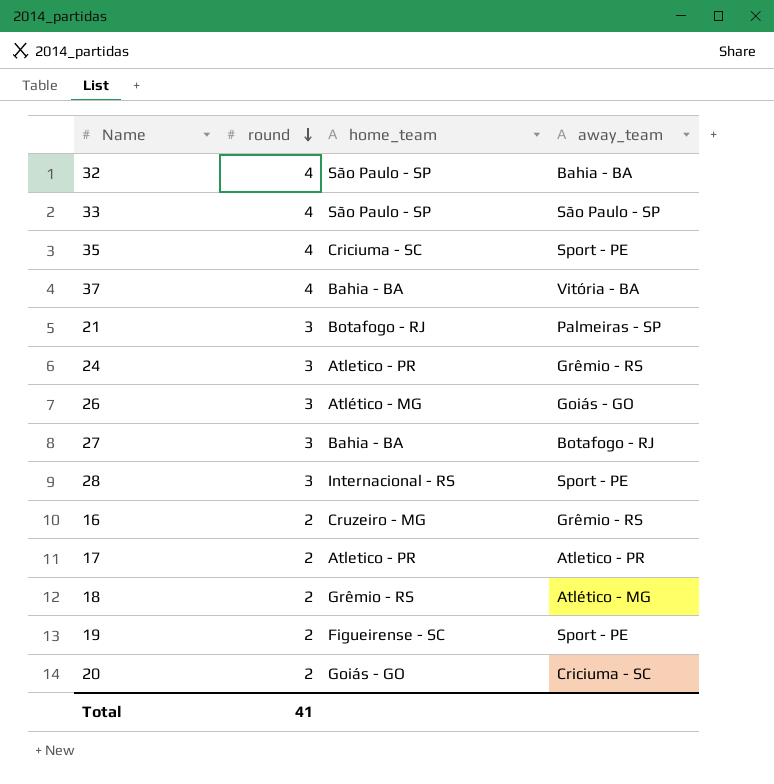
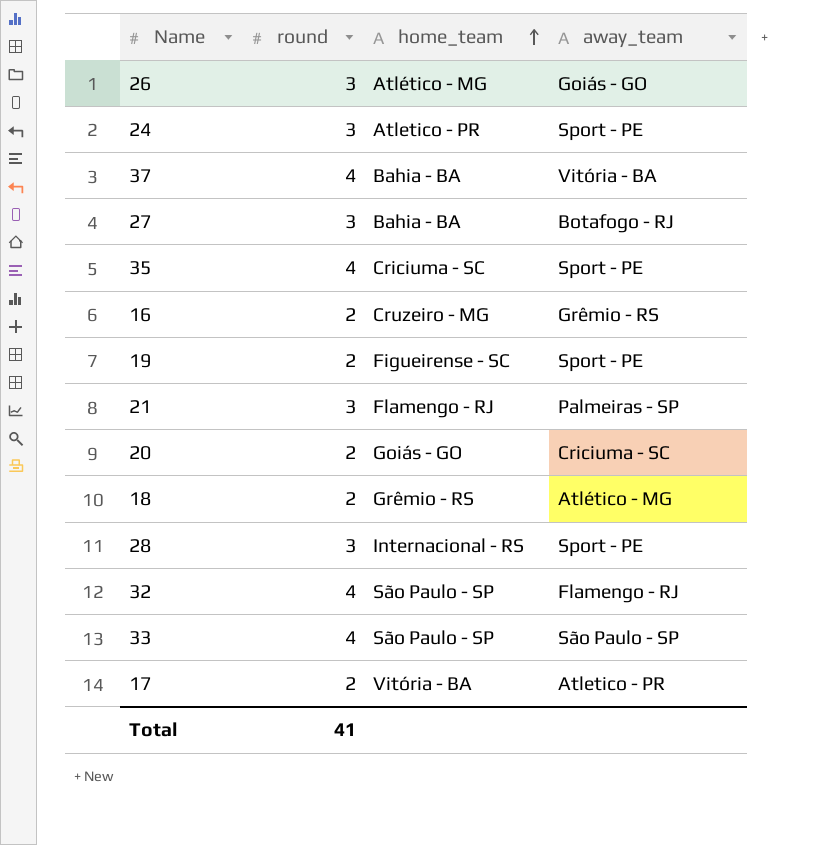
row order: round descending -> home_team ascending
24 | away_team: Grêmio - RS -> Sport - PE
21 | home_team: Botafogo - RJ -> Flamengo - RJ
32 | away_team: Bahia - BA -> Flamengo - RJ
17 | home_team: Atletico - PR -> Vitória - BA

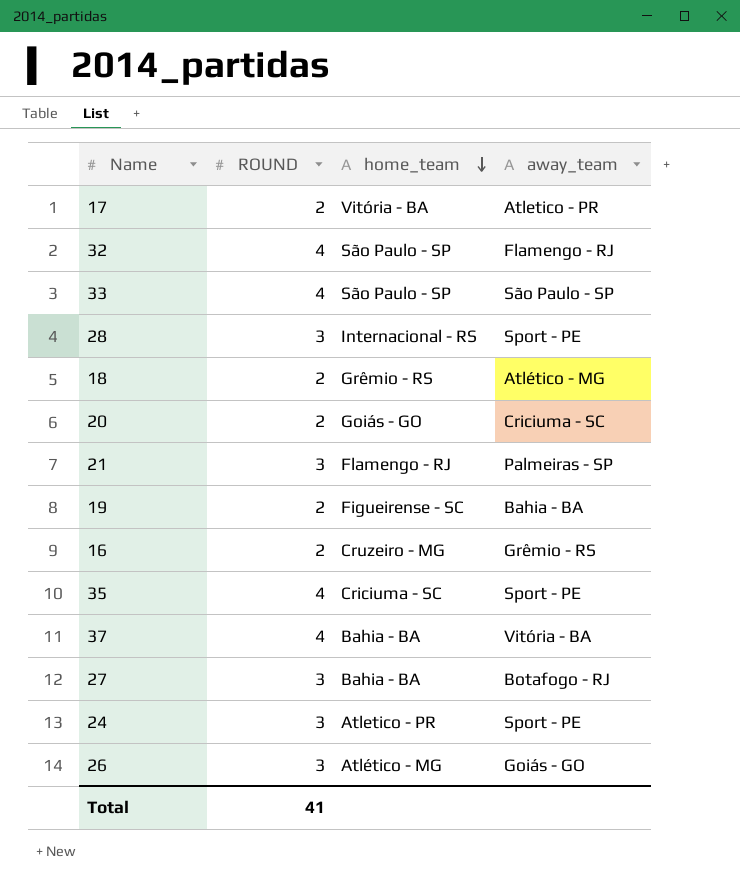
row order: home_team ascending -> home_team descending
column name: round -> ROUND
19 | away_team: Sport - PE -> Bahia - BA

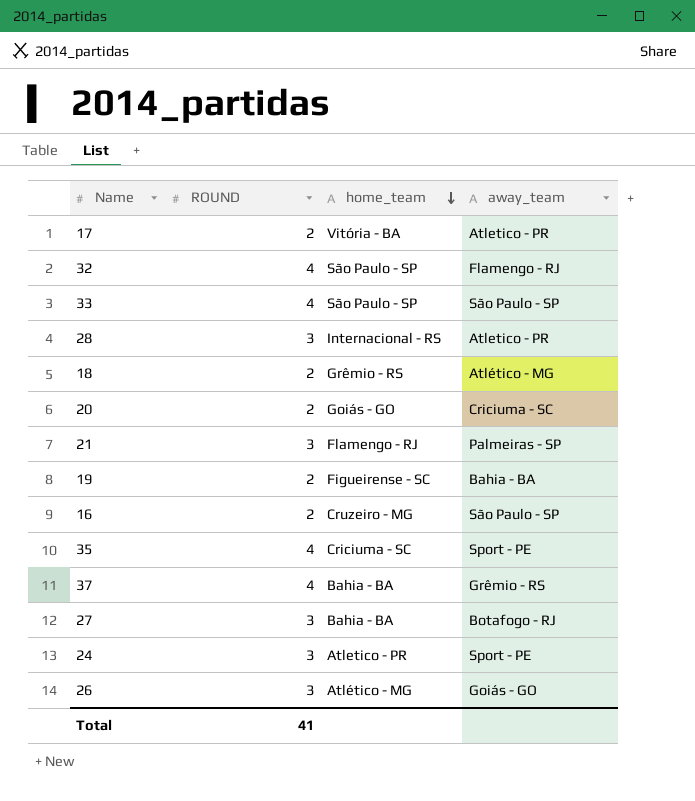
28 | away_team: Sport - PE -> Atletico - PR
16 | away_team: Grêmio - RS -> São Paulo - SP
37 | away_team: Vitória - BA -> Grêmio - RS

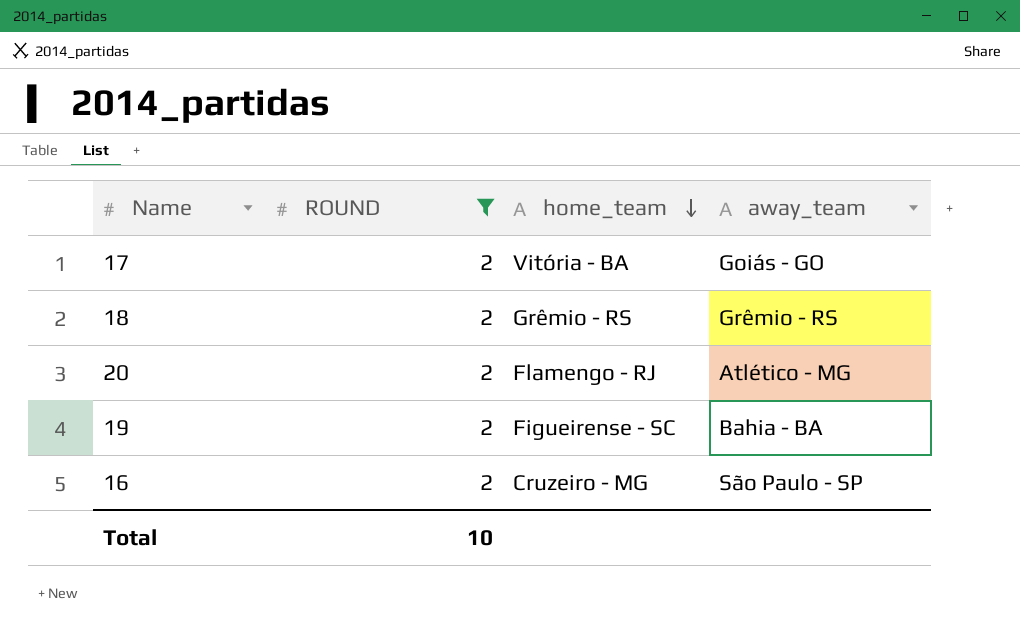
filter: none -> ROUND = 2
17 | away_team: Atletico - PR -> Goiás - GO
18 | away_team: Atlético - MG -> Grêmio - RS
20 | home_team: Goiás - GO -> Flamengo - RJ
20 | away_team: Criciuma - SC -> Atlético - MG
Total | ROUND: 41 -> 10

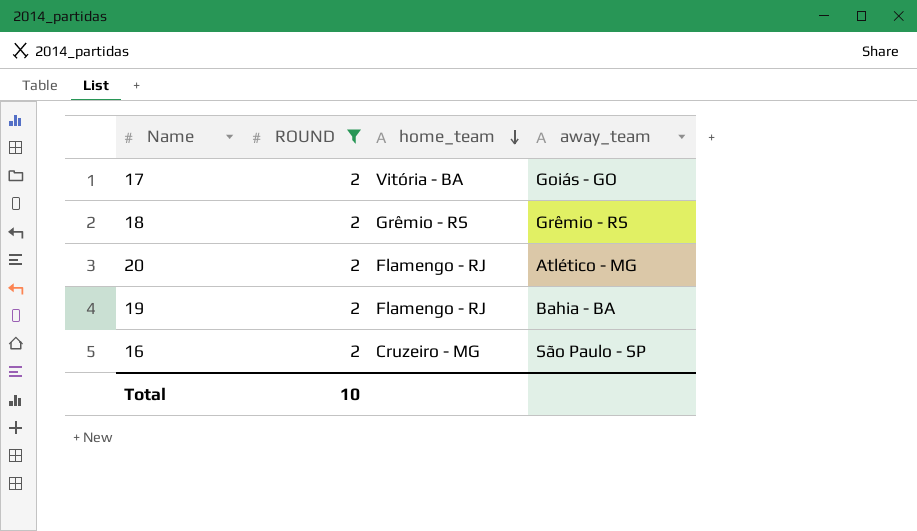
19 | home_team: Figueirense - SC -> Flamengo - RJ

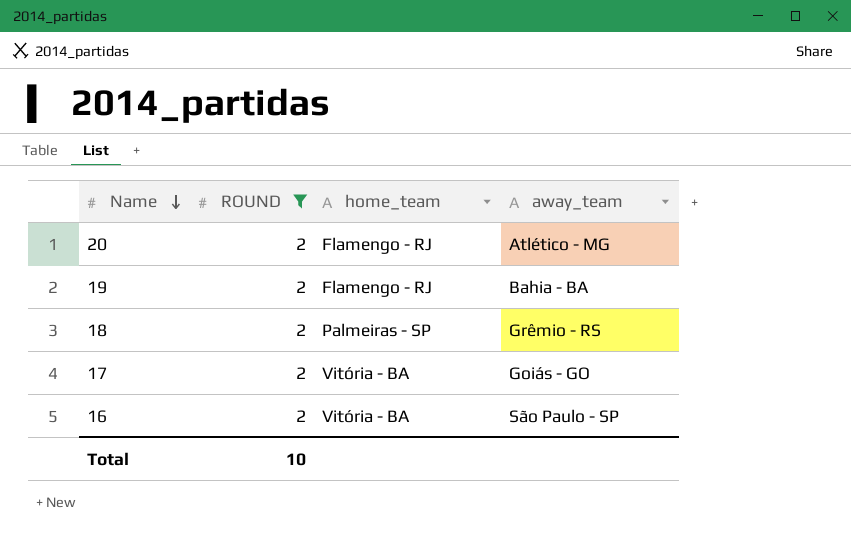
row order: home_team descending -> Name descending
18 | home_team: Grêmio - RS -> Palmeiras - SP
16 | home_team: Cruzeiro - MG -> Vitória - BA

